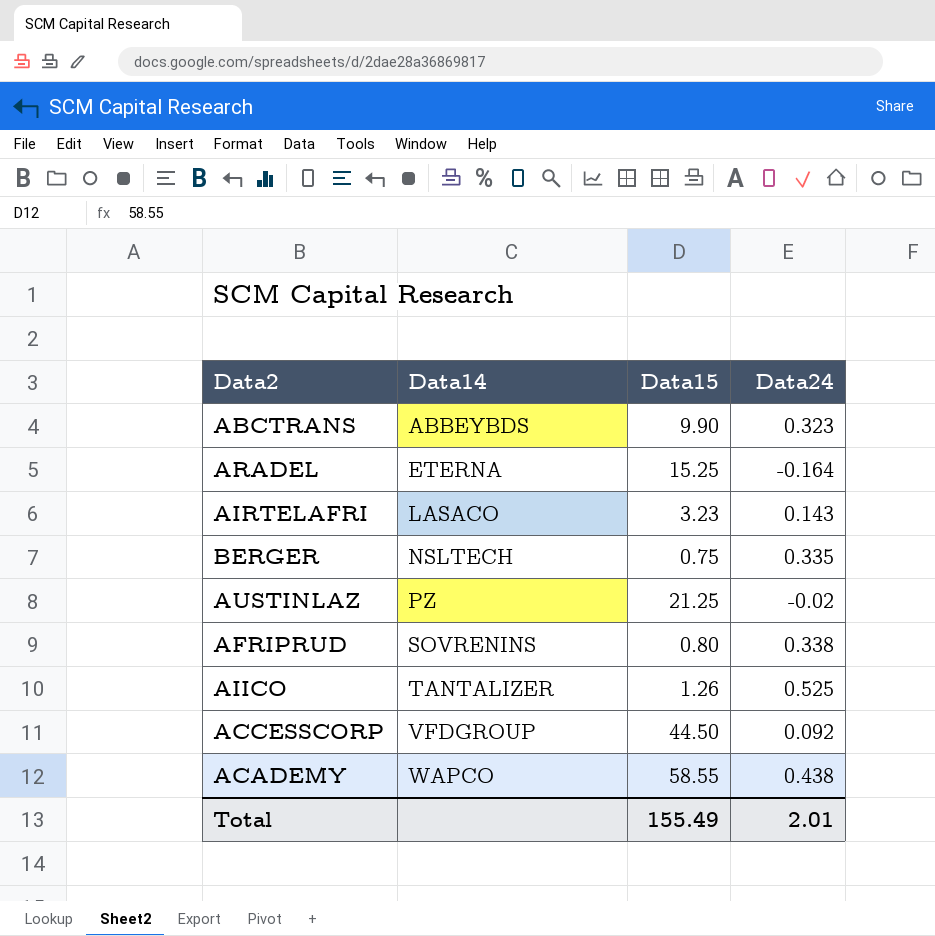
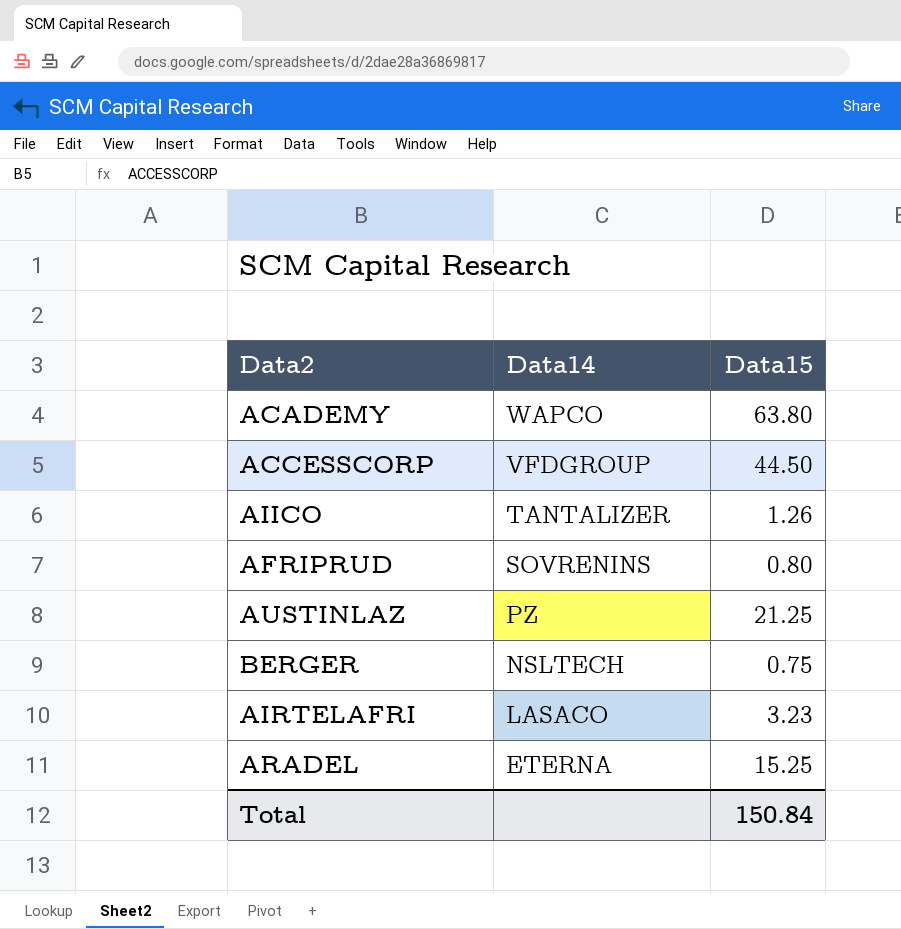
row order: Data14 ascending -> Data14 descending
column Data24 | position: 4 -> none
row ABCTRANS: ABBEYBDS | 9.90 | 0.323 -> none
ACADEMY | Data15: 58.55 -> 63.80
Total | Data15: 155.49 -> 150.84

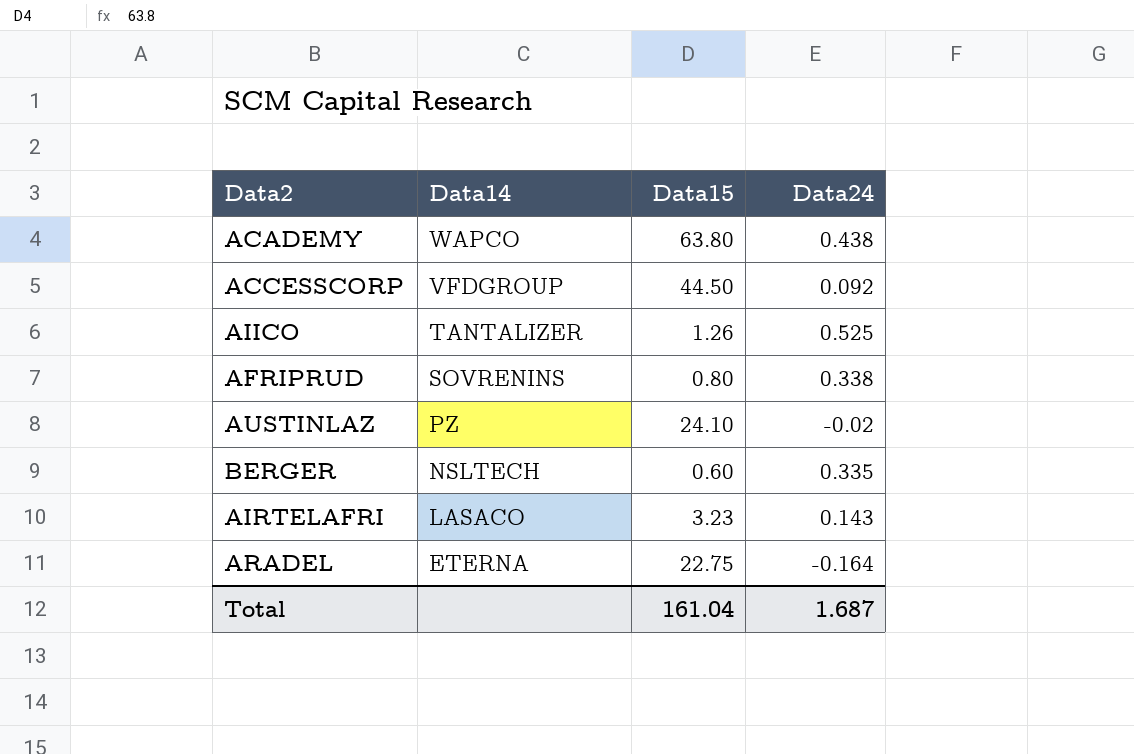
column Data24 | position: none -> 4
AUSTINLAZ | Data15: 21.25 -> 24.10
BERGER | Data15: 0.75 -> 0.60
ARADEL | Data15: 15.25 -> 22.75
Total | Data15: 150.84 -> 161.04

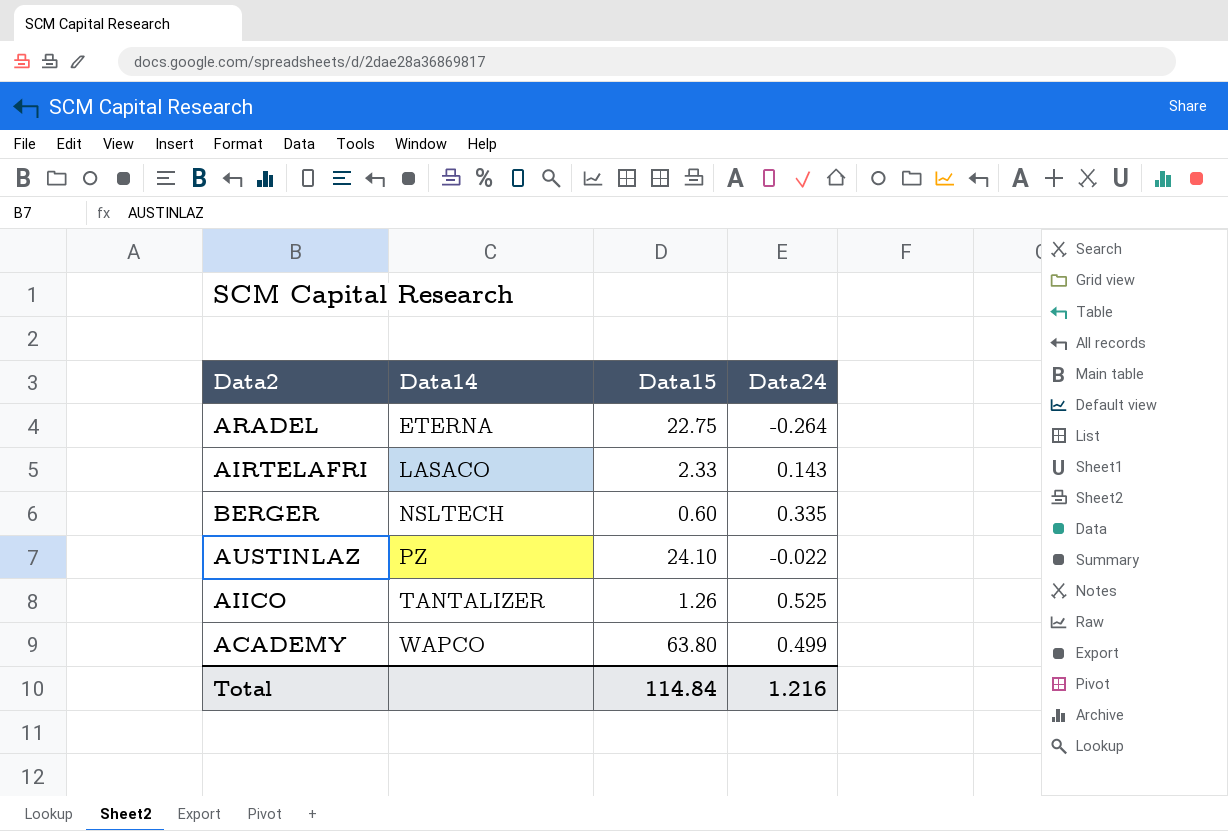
row order: Data14 descending -> Data14 ascending
row ACCESSCORP: VFDGROUP | 44.50 | 0.092 -> none
row AFRIPRUD: SOVRENINS | 0.80 | 0.338 -> none
ARADEL | Data24: -0.164 -> -0.264
AIRTELAFRI | Data15: 3.23 -> 2.33
AUSTINLAZ | Data24: -0.02 -> -0.022
ACADEMY | Data24: 0.438 -> 0.499
Total | Data15: 161.04 -> 114.84
Total | Data24: 1.687 -> 1.216

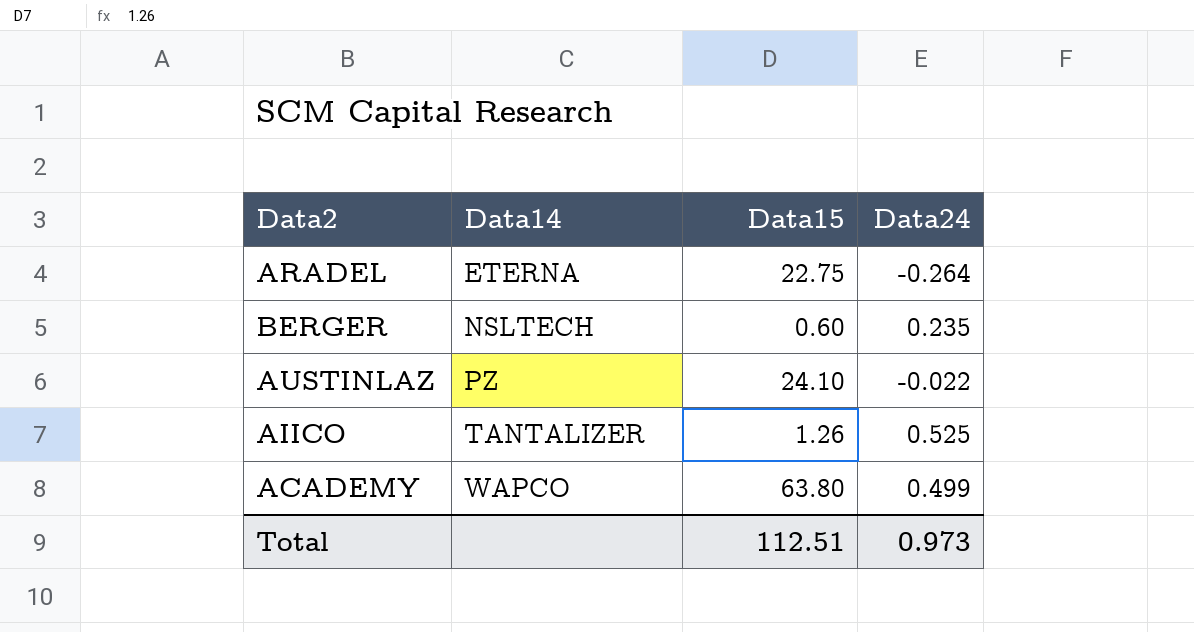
row AIRTELAFRI: LASACO | 2.33 | 0.143 -> none
BERGER | Data24: 0.335 -> 0.235
Total | Data15: 114.84 -> 112.51
Total | Data24: 1.216 -> 0.973

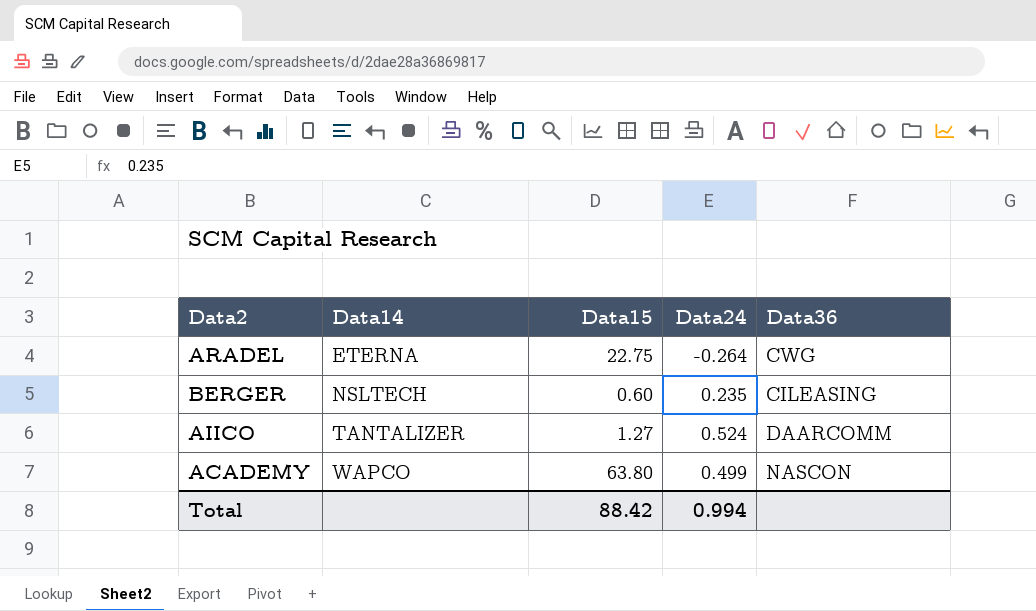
column Data36 | position: none -> 5
row AUSTINLAZ: PZ | 24.10 | -0.022 -> none
AIICO | Data15: 1.26 -> 1.27
AIICO | Data24: 0.525 -> 0.524
Total | Data15: 112.51 -> 88.42
Total | Data24: 0.973 -> 0.994

